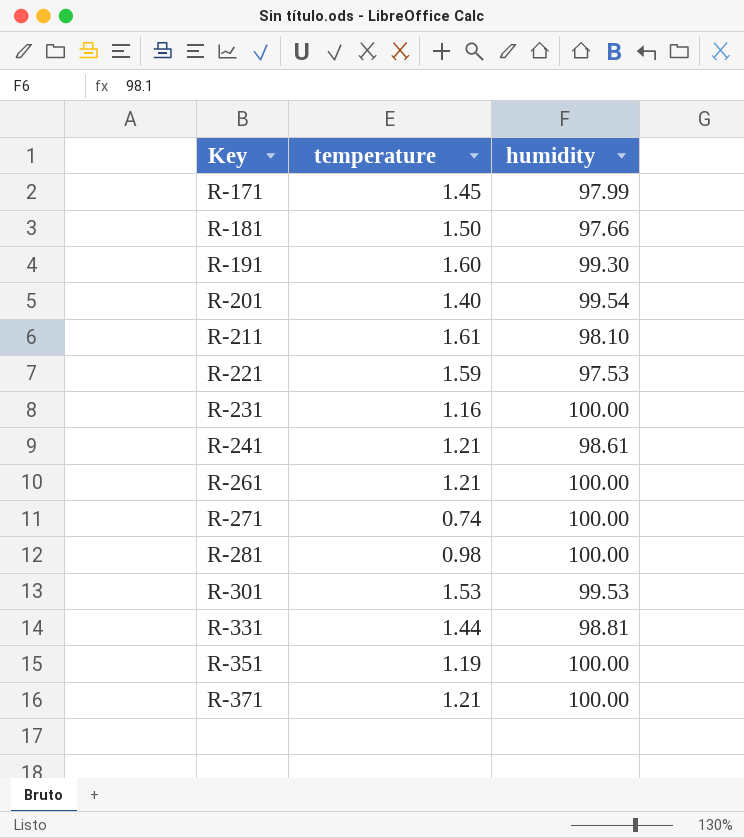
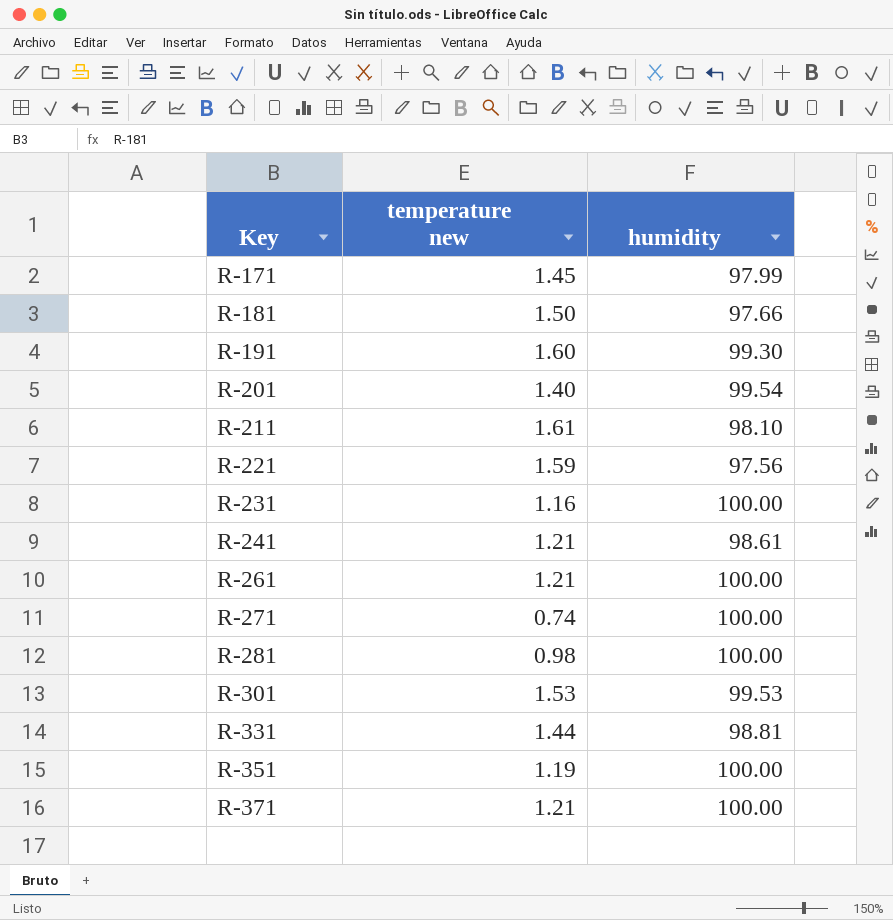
column name: temperature -> temperature new
R-221 | humidity: 97.53 -> 97.56

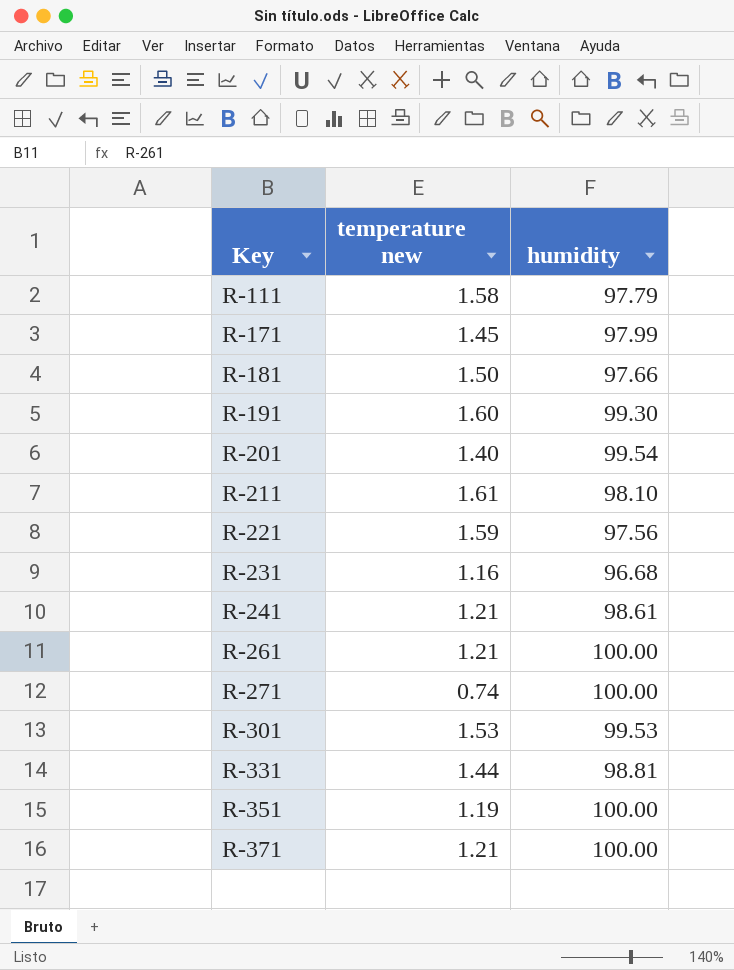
row R-281: 0.98 | 100.00 -> none
row R-111: none -> 1.58 | 97.79
R-231 | humidity: 100.00 -> 96.68

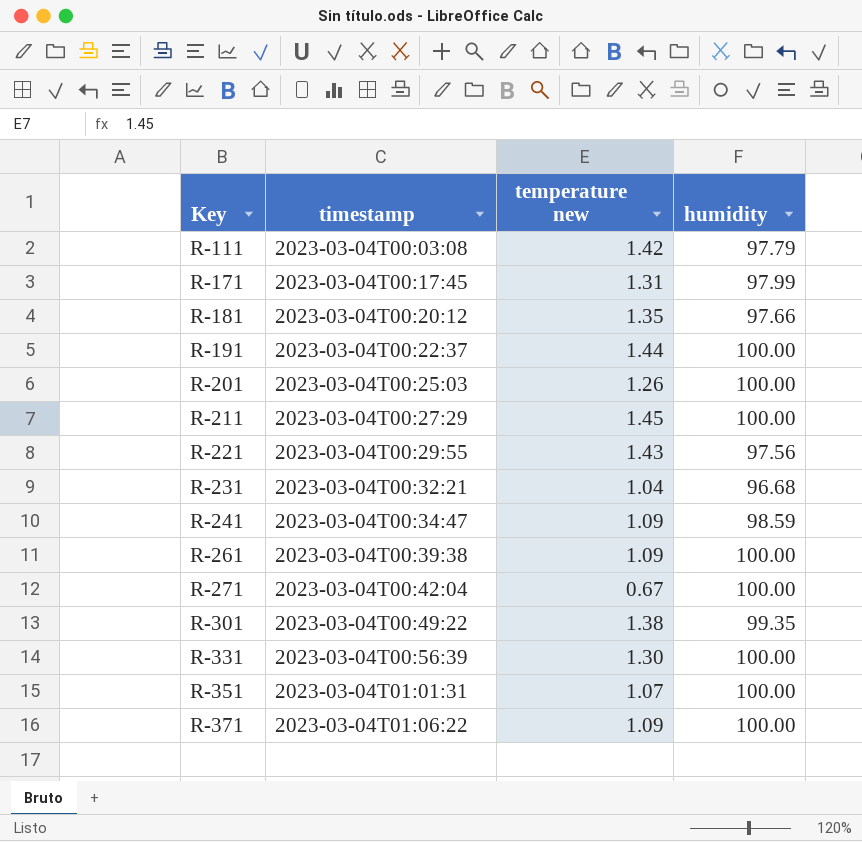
column timestamp | position: none -> 2
R-111 | temperature new: 1.58 -> 1.42
R-171 | temperature new: 1.45 -> 1.31
R-181 | temperature new: 1.50 -> 1.35
R-191 | temperature new: 1.60 -> 1.44
R-191 | humidity: 99.30 -> 100.00
R-201 | temperature new: 1.40 -> 1.26
R-201 | humidity: 99.54 -> 100.00
R-211 | temperature new: 1.61 -> 1.45
R-211 | humidity: 98.10 -> 100.00
R-221 | temperature new: 1.59 -> 1.43
R-231 | temperature new: 1.16 -> 1.04
R-241 | temperature new: 1.21 -> 1.09
R-241 | humidity: 98.61 -> 98.59
R-261 | temperature new: 1.21 -> 1.09
R-271 | temperature new: 0.74 -> 0.67
R-301 | temperature new: 1.53 -> 1.38
R-301 | humidity: 99.53 -> 99.35
R-331 | temperature new: 1.44 -> 1.30
R-331 | humidity: 98.81 -> 100.00
R-351 | temperature new: 1.19 -> 1.07
R-371 | temperature new: 1.21 -> 1.09

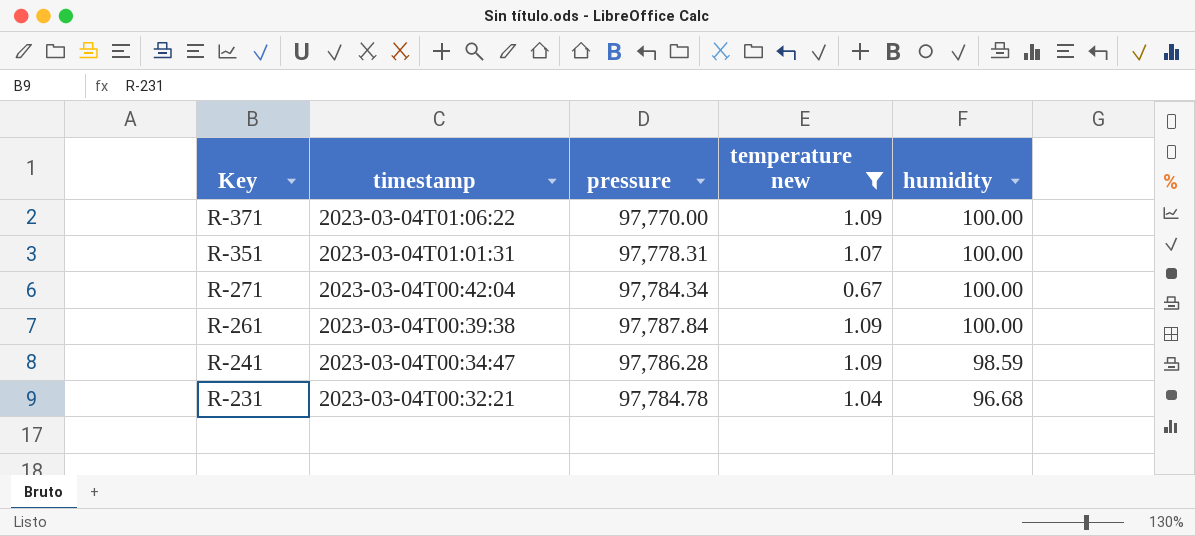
filter: none -> temperature new <= 1.09
row order: Key ascending -> Key descending
column pressure | position: none -> 3

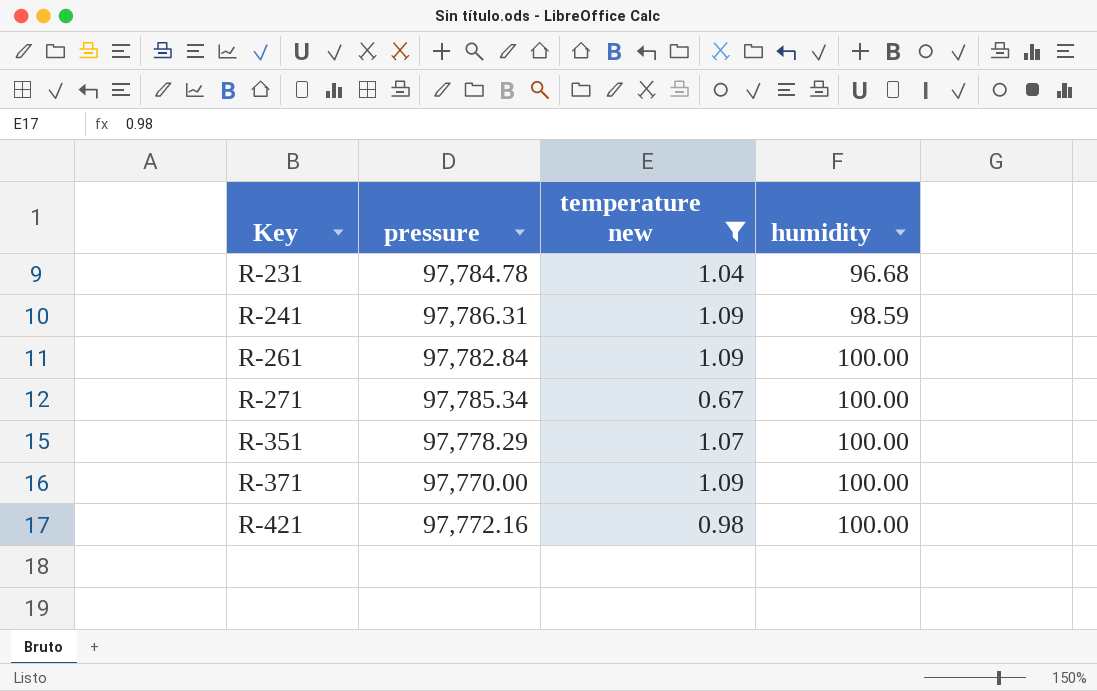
row order: Key descending -> Key ascending
column timestamp | position: 2 -> none
R-241 | pressure: 97,786.28 -> 97,786.31
R-261 | pressure: 97,787.84 -> 97,782.84
R-271 | pressure: 97,784.34 -> 97,785.34
R-351 | pressure: 97,778.31 -> 97,778.29
row R-421: none -> 97,772.16 | 0.98 | 100.00

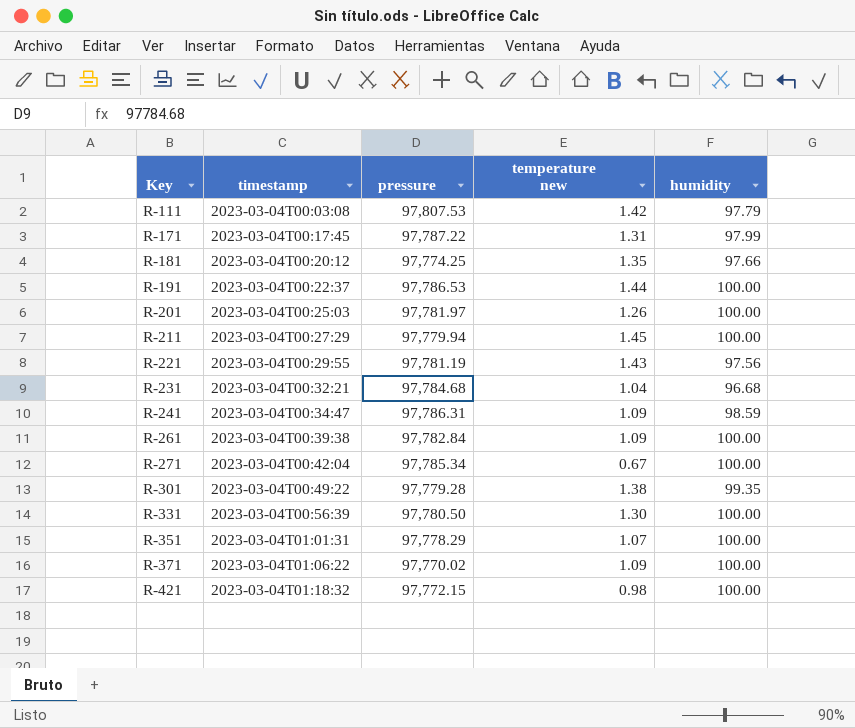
filter: temperature new <= 1.09 -> none
column timestamp | position: none -> 2
R-231 | pressure: 97,784.78 -> 97,784.68
R-371 | pressure: 97,770.00 -> 97,770.02
R-421 | pressure: 97,772.16 -> 97,772.15

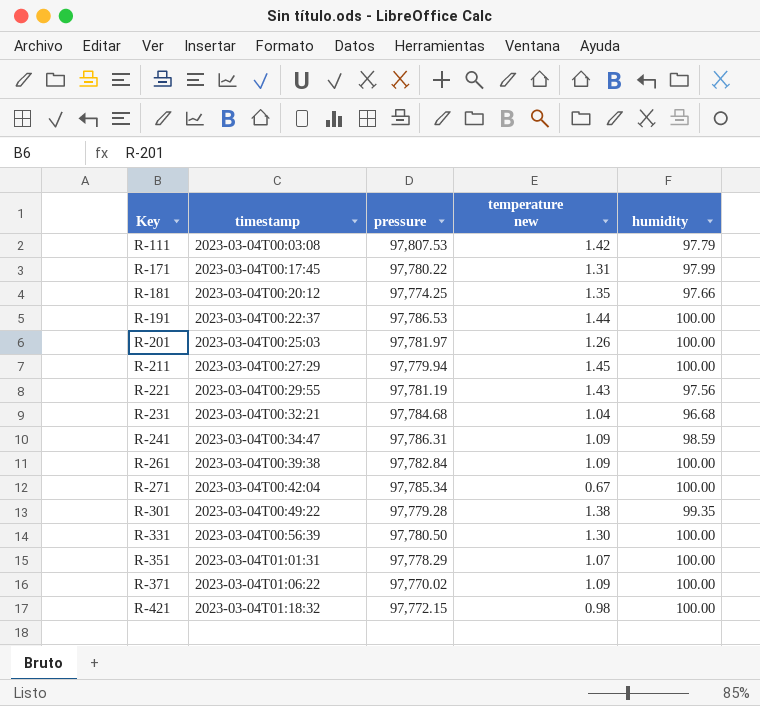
R-171 | pressure: 97,787.22 -> 97,780.22

